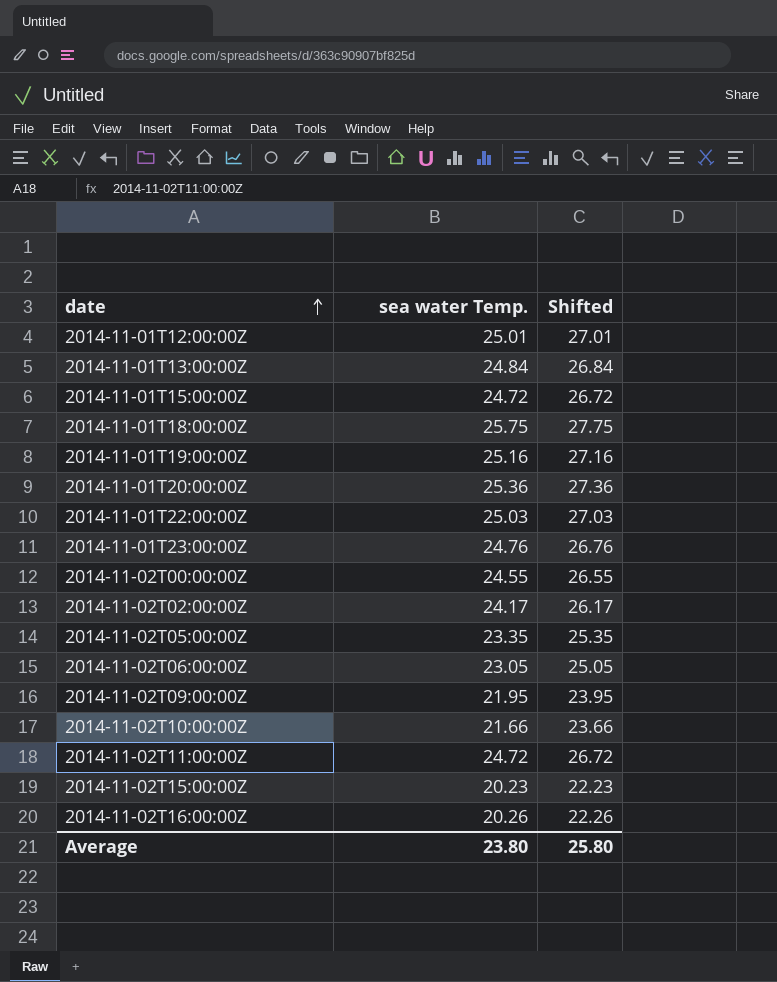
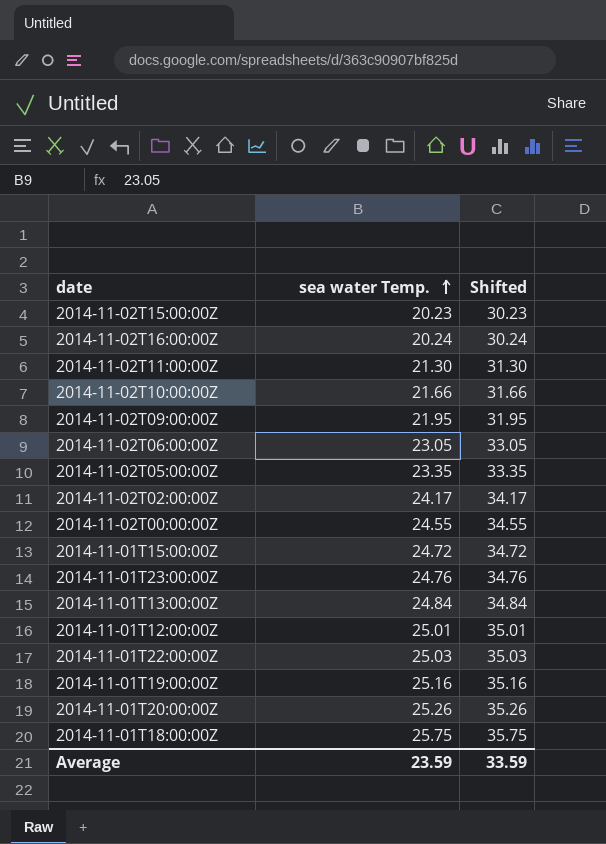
row order: date ascending -> sea water Temp. ascending
column Shifted | formula: [sea water Temp.] + 2 -> [sea water Temp.] + 10
2014-11-02T16:00:00Z | sea water Temp.: 20.26 -> 20.24
2014-11-02T11:00:00Z | sea water Temp.: 24.72 -> 21.30
2014-11-01T20:00:00Z | sea water Temp.: 25.36 -> 25.26
Average | sea water Temp.: 23.80 -> 23.59
Average | Shifted: 25.80 -> 33.59

